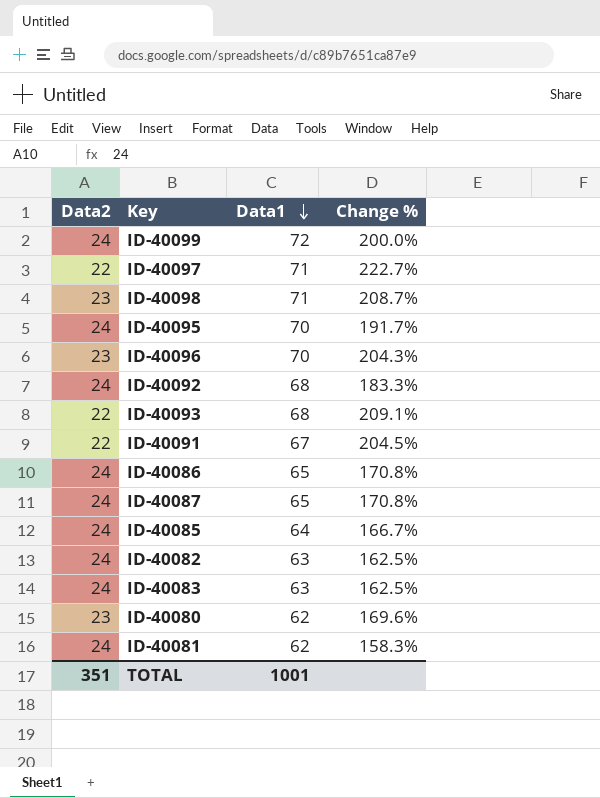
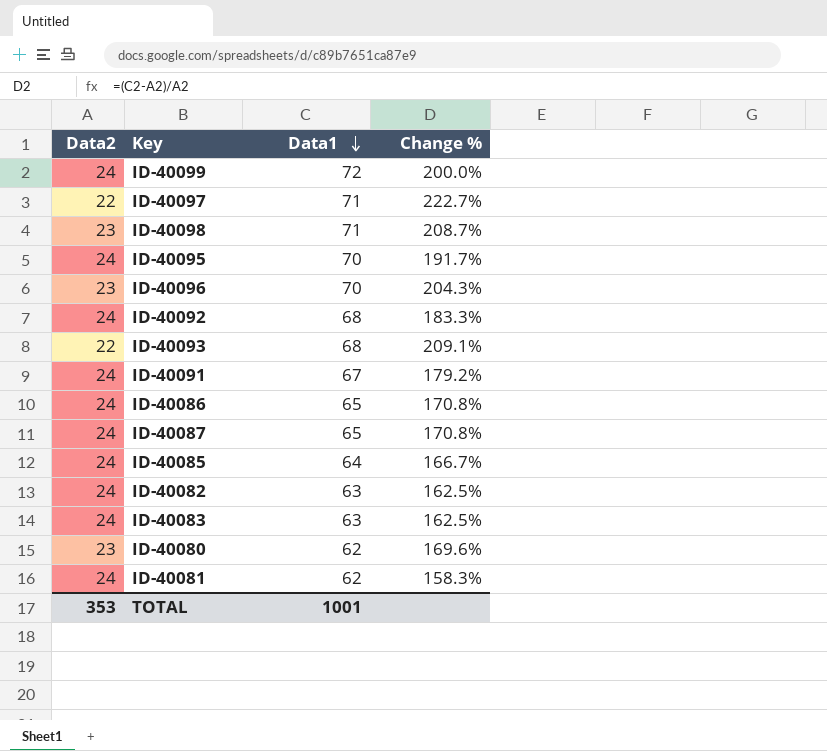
ID-40091 | Data2: 22 -> 24
ID-40091 | Change %: 204.5% -> 179.2%
TOTAL | Data2: 351 -> 353

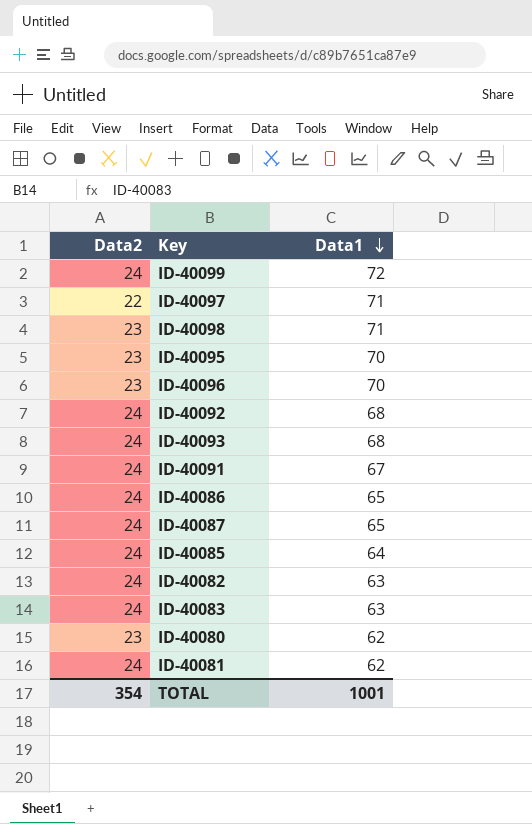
column Change % | formula: ([Data1] - [Data2]) / [Data2] -> none
ID-40095 | Data2: 24 -> 23
ID-40093 | Data2: 22 -> 24
TOTAL | Data2: 353 -> 354

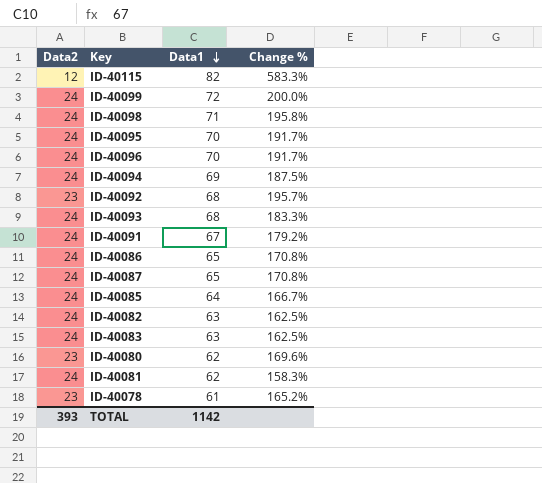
column Change % | formula: none -> ([Data1] - [Data2]) / [Data2]
row ID-40097: 22 | 71 -> none
row ID-40115: none -> 12 | 82 | 583.3%
ID-40098 | Data2: 23 -> 24
ID-40095 | Data2: 23 -> 24
ID-40096 | Data2: 23 -> 24
row ID-40094: none -> 24 | 69 | 187.5%
ID-40092 | Data2: 24 -> 23
row ID-40078: none -> 23 | 61 | 165.2%
TOTAL | Data2: 354 -> 393
TOTAL | Data1: 1001 -> 1142

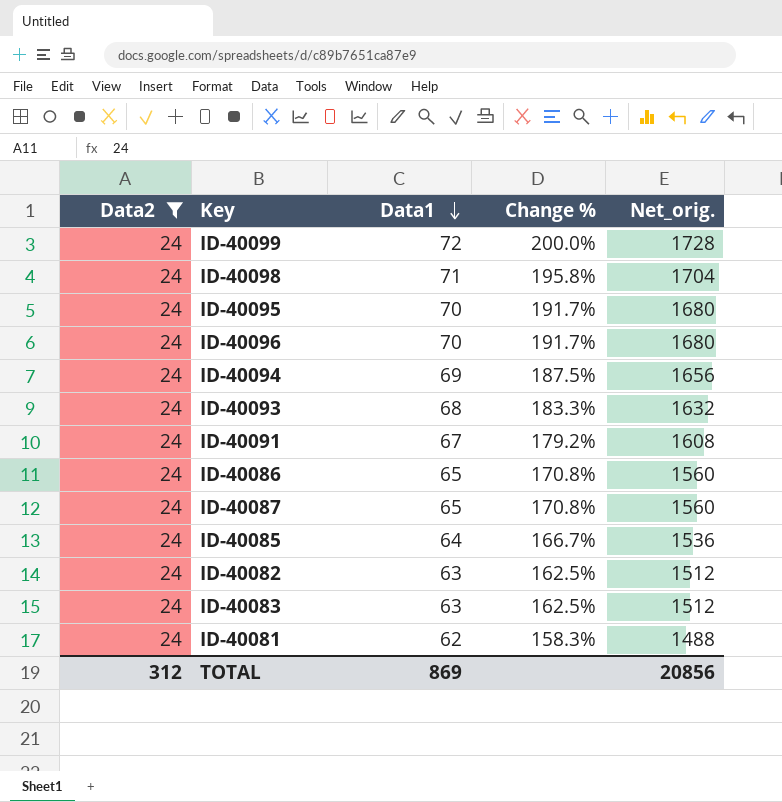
filter: none -> Data2 = 24
column Net_orig. | formula: none -> [Data2] * [Data1]
TOTAL | Data2: 393 -> 312
TOTAL | Data1: 1142 -> 869

